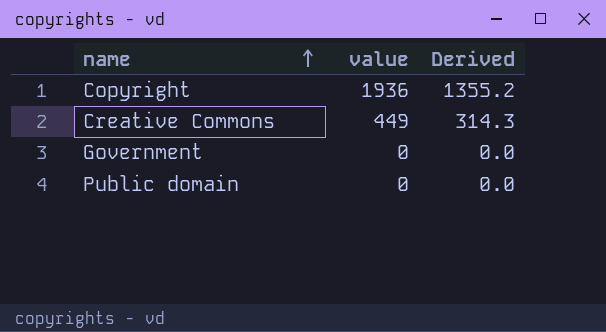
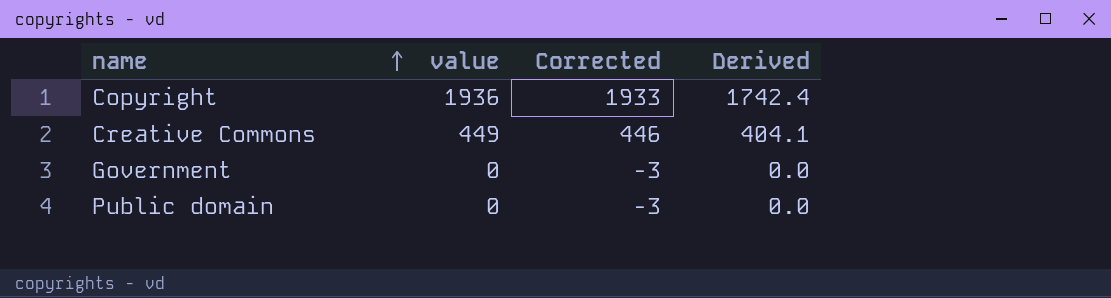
column Corrected | formula: none -> [value] - 3
column Derived | formula: [value] * 0.7 -> [value] * 0.9

